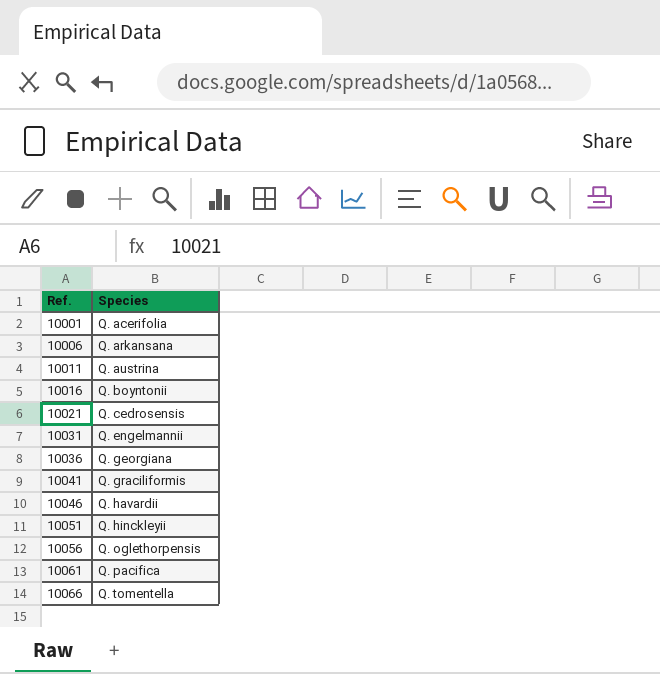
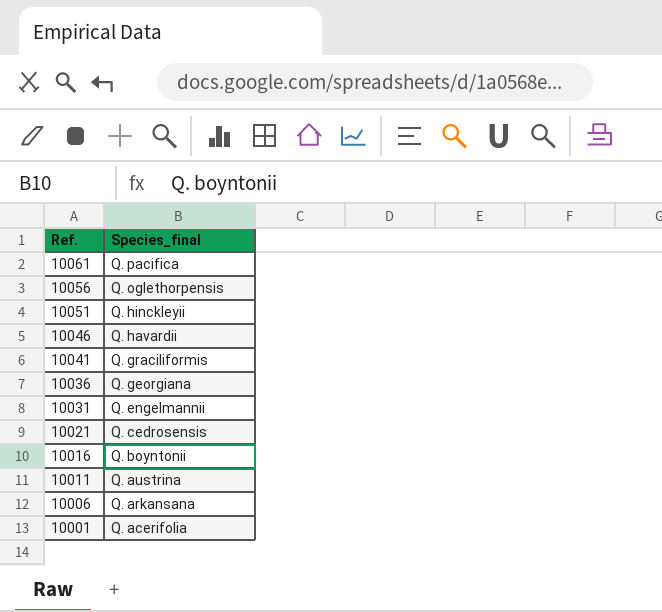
row order: Ref. ascending -> Ref. descending
column name: Species -> Species_final
row 10066: Q. tomentella -> none

